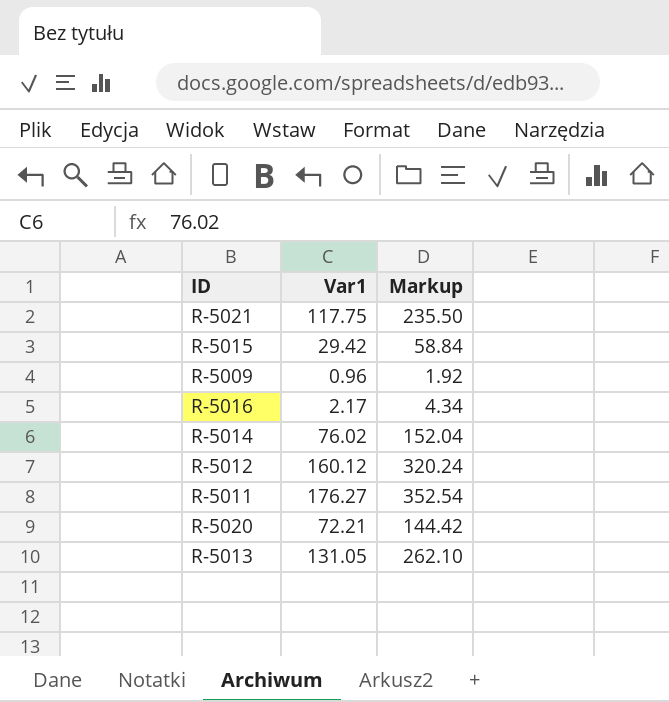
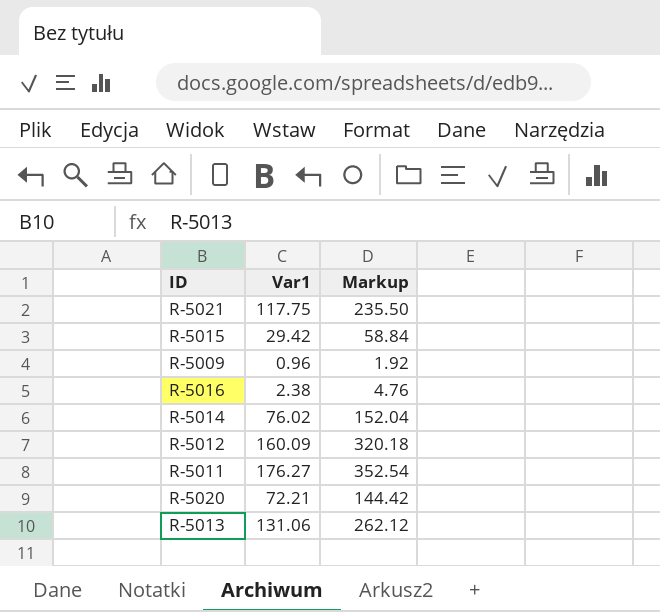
R-5016 | Var1: 2.17 -> 2.38
R-5016 | Markup: 4.34 -> 4.76
R-5012 | Var1: 160.12 -> 160.09
R-5012 | Markup: 320.24 -> 320.18
R-5013 | Var1: 131.05 -> 131.06
R-5013 | Markup: 262.10 -> 262.12

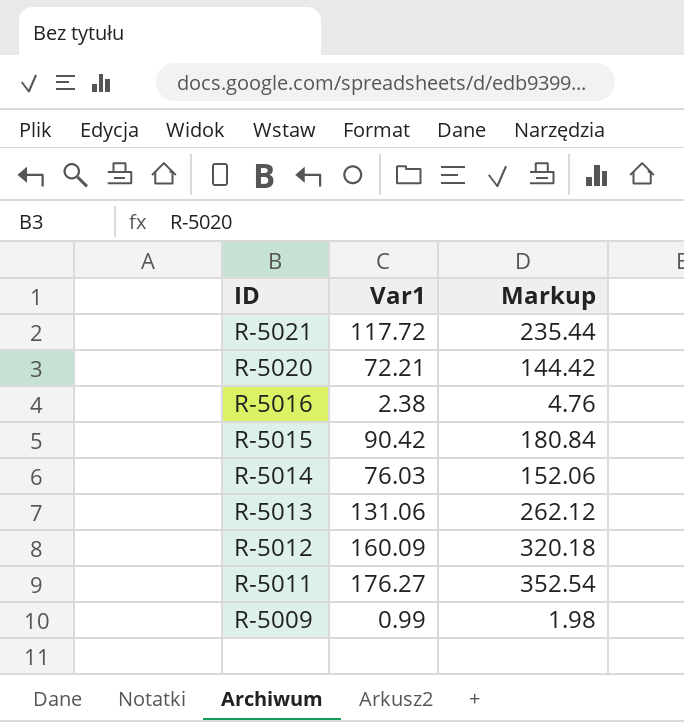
row order: none -> ID descending
R-5021 | Var1: 117.75 -> 117.72
R-5021 | Markup: 235.50 -> 235.44
R-5015 | Var1: 29.42 -> 90.42
R-5015 | Markup: 58.84 -> 180.84
R-5014 | Var1: 76.02 -> 76.03
R-5014 | Markup: 152.04 -> 152.06
R-5009 | Var1: 0.96 -> 0.99
R-5009 | Markup: 1.92 -> 1.98

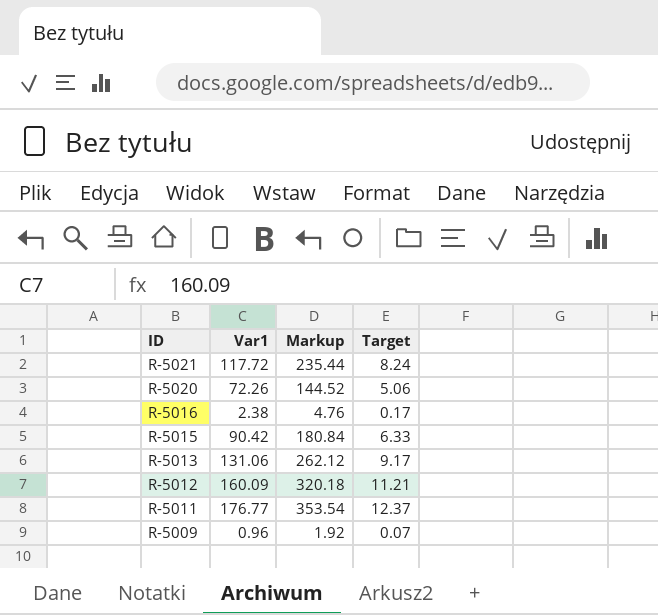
column Target | formula: none -> [Var1] * 0.07
row R-5014: 76.03 | 152.06 -> none
R-5020 | Var1: 72.21 -> 72.26
R-5020 | Markup: 144.42 -> 144.52
R-5011 | Var1: 176.27 -> 176.77
R-5011 | Markup: 352.54 -> 353.54
R-5009 | Var1: 0.99 -> 0.96
R-5009 | Markup: 1.98 -> 1.92

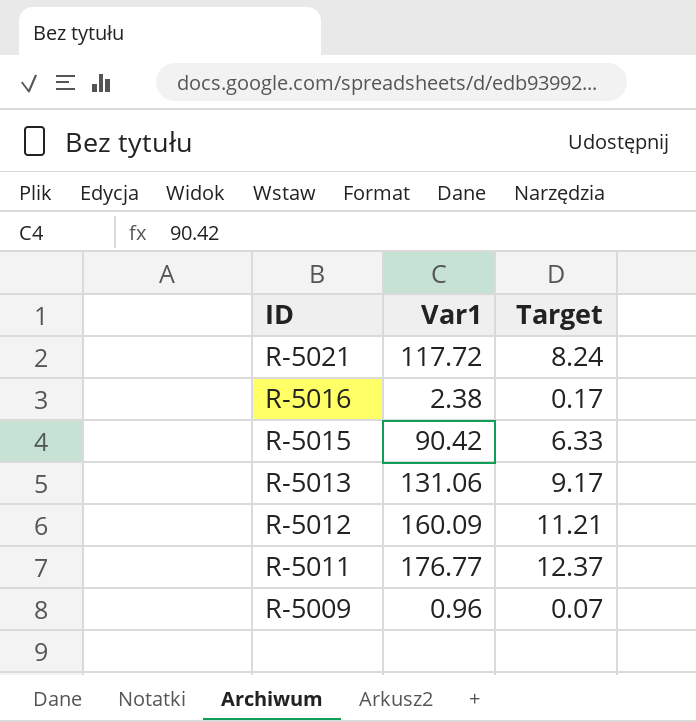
column Markup | formula: [Var1] * 2 -> none
row R-5020: 72.26 | 144.52 | 5.06 -> none

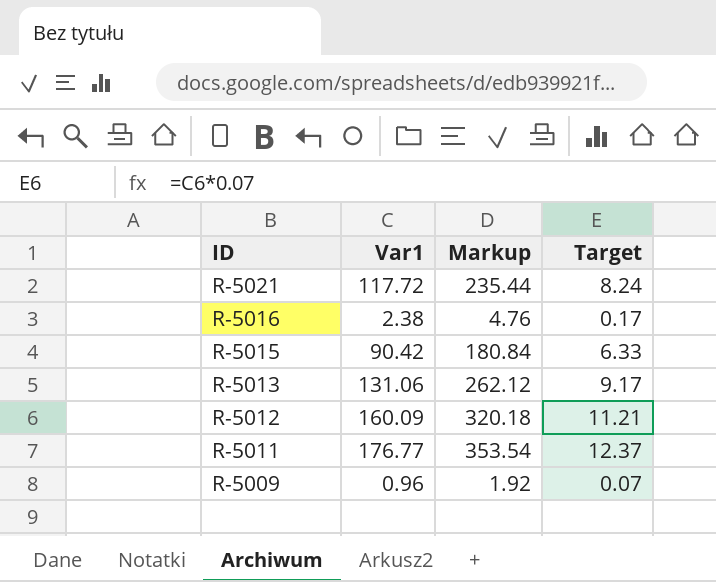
column Markup | formula: none -> [Var1] * 2

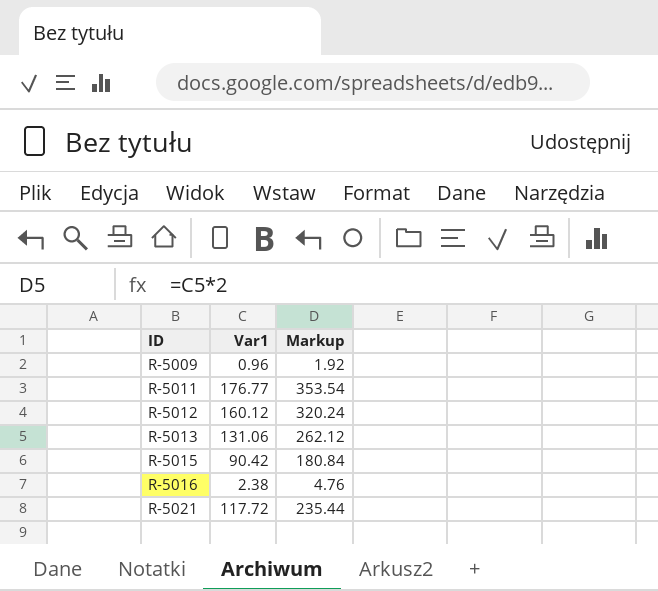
row order: ID descending -> ID ascending
column Target | formula: [Var1] * 0.07 -> none
R-5012 | Var1: 160.09 -> 160.12
R-5012 | Markup: 320.18 -> 320.24

